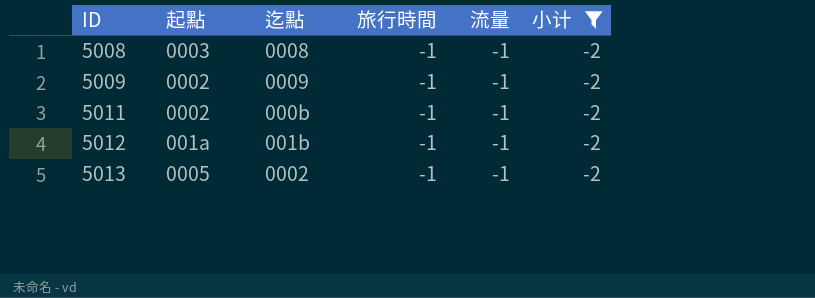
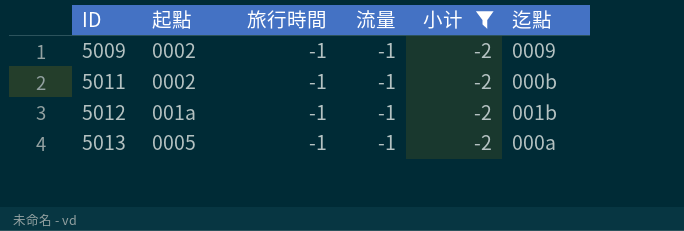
column 迄點 | position: 3 -> 6
row 5008: 0003 | 0008 | -1 | -1 | -2 -> none
5013 | 迄點: 0002 -> 000a

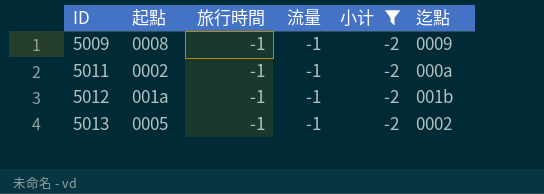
5009 | 起點: 0002 -> 0008
5011 | 迄點: 000b -> 000a
5013 | 迄點: 000a -> 0002

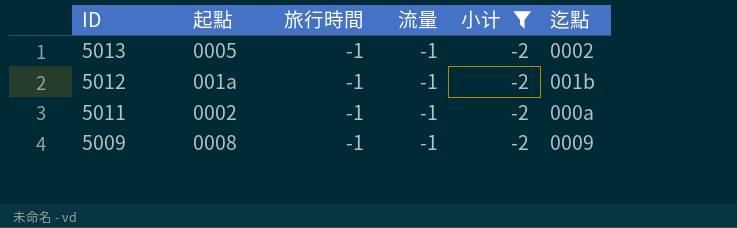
row order: ID ascending -> ID descending

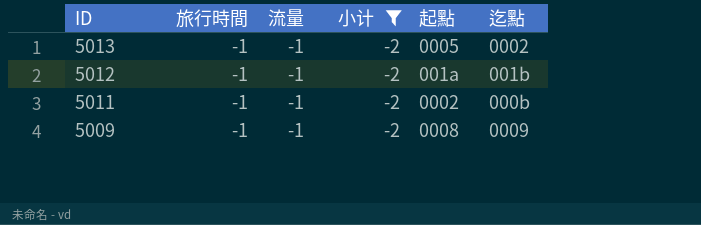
column 起點 | position: 2 -> 5
5011 | 迄點: 000a -> 000b

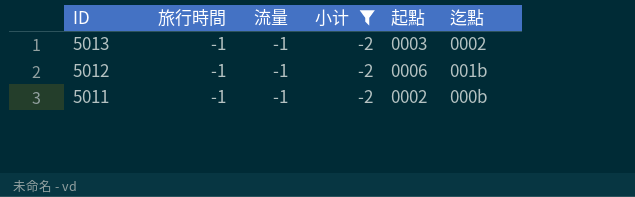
row 5009: -1 | -1 | -2 | 0008 | 0009 -> none
5013 | 起點: 0005 -> 0003
5012 | 起點: 001a -> 0006

